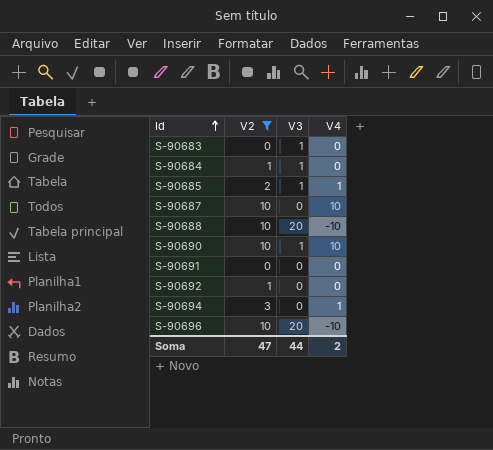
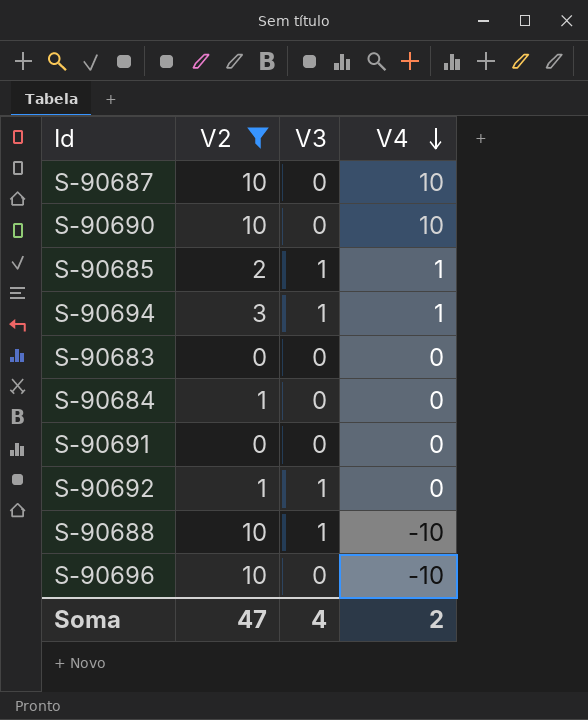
row order: Id ascending -> V4 descending
S-90690 | V3: 1 -> 0
S-90694 | V3: 0 -> 1
S-90683 | V3: 1 -> 0
S-90684 | V3: 1 -> 0
S-90692 | V3: 0 -> 1
S-90688 | V3: 20 -> 1
S-90696 | V3: 20 -> 0
Soma | V3: 44 -> 4

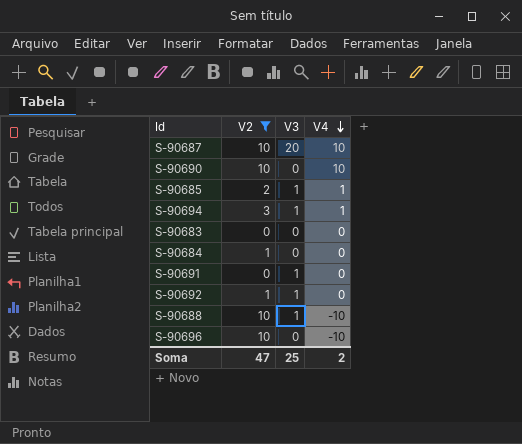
S-90687 | V3: 0 -> 20
S-90691 | V3: 0 -> 1
Soma | V3: 4 -> 25

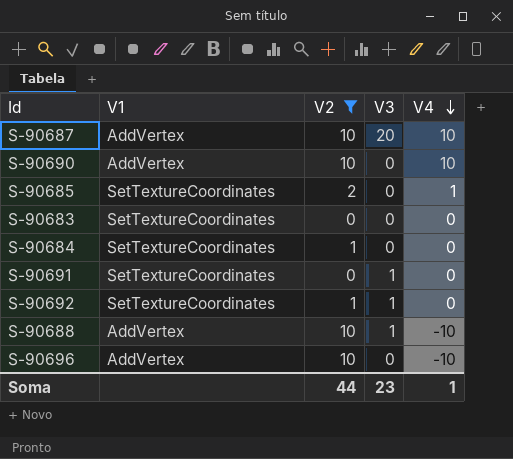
column V1 | position: none -> 2
row S-90694: 3 | 1 | 1 -> none
S-90685 | V3: 1 -> 0
Soma | V2: 47 -> 44
Soma | V3: 25 -> 23
Soma | V4: 2 -> 1

